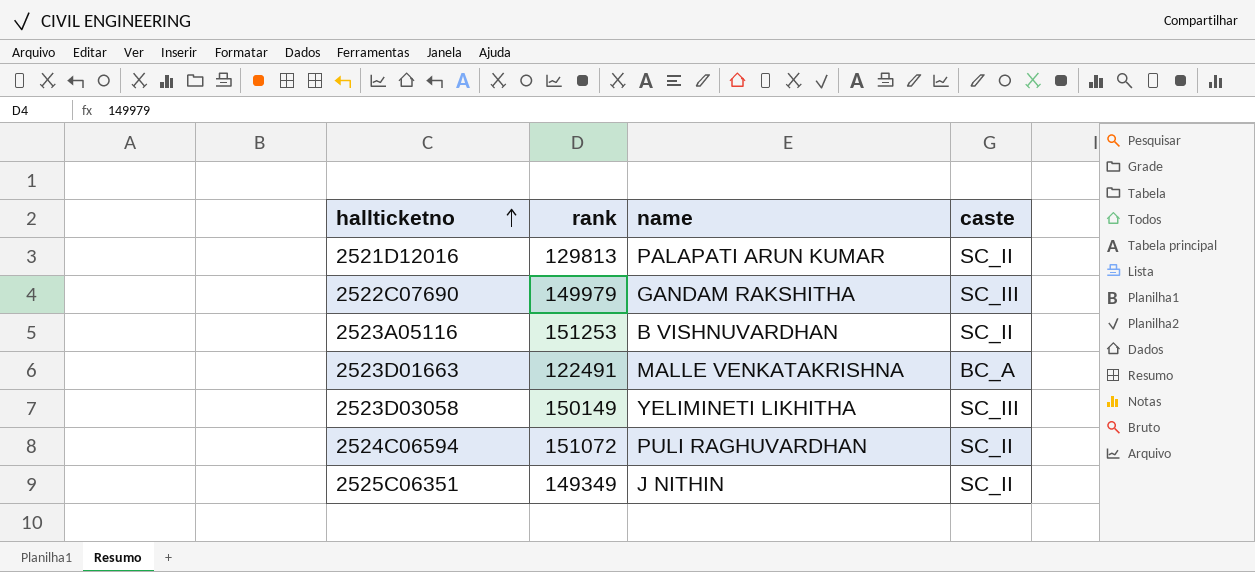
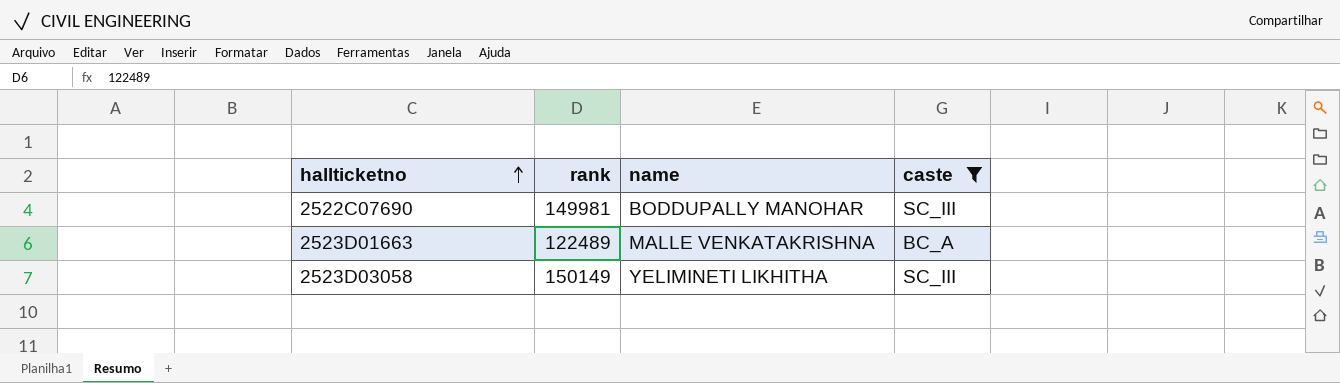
filter: none -> caste != SC_II
2522C07690 | rank: 149979 -> 149981
2522C07690 | name: GANDAM RAKSHITHA -> BODDUPALLY MANOHAR
2523D01663 | rank: 122491 -> 122489

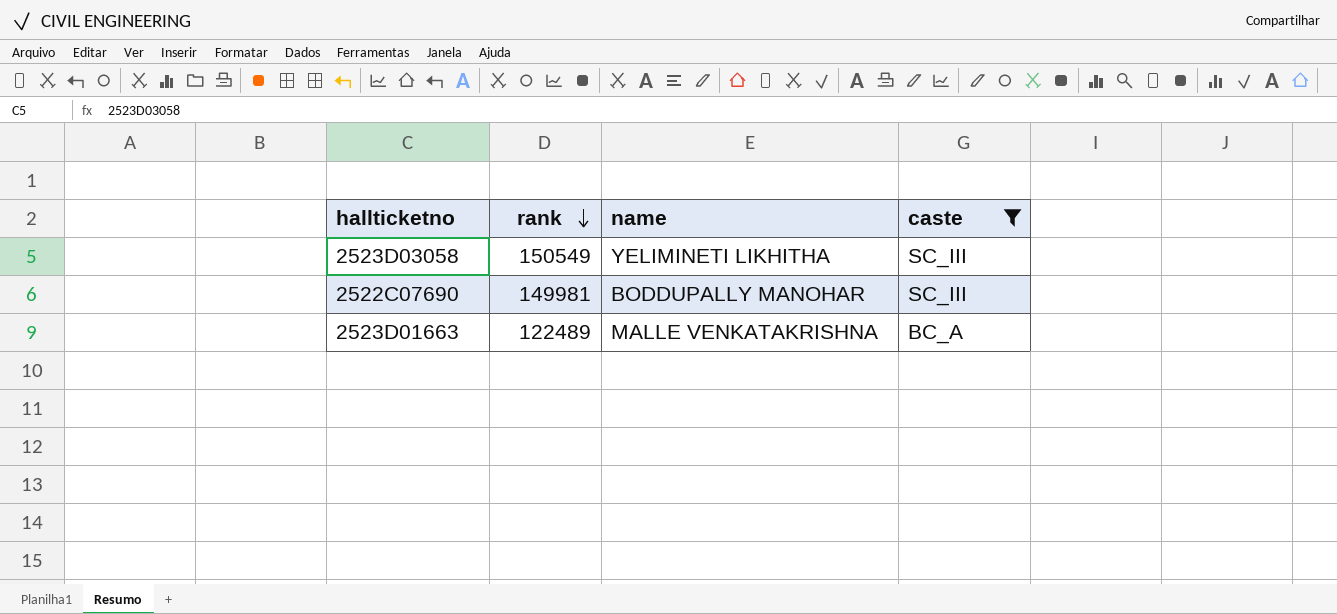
row order: hallticketno ascending -> rank descending
2523D03058 | rank: 150149 -> 150549

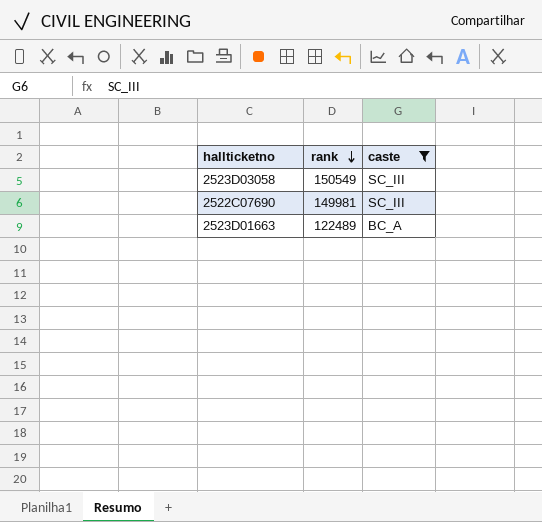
column name | position: 3 -> none

